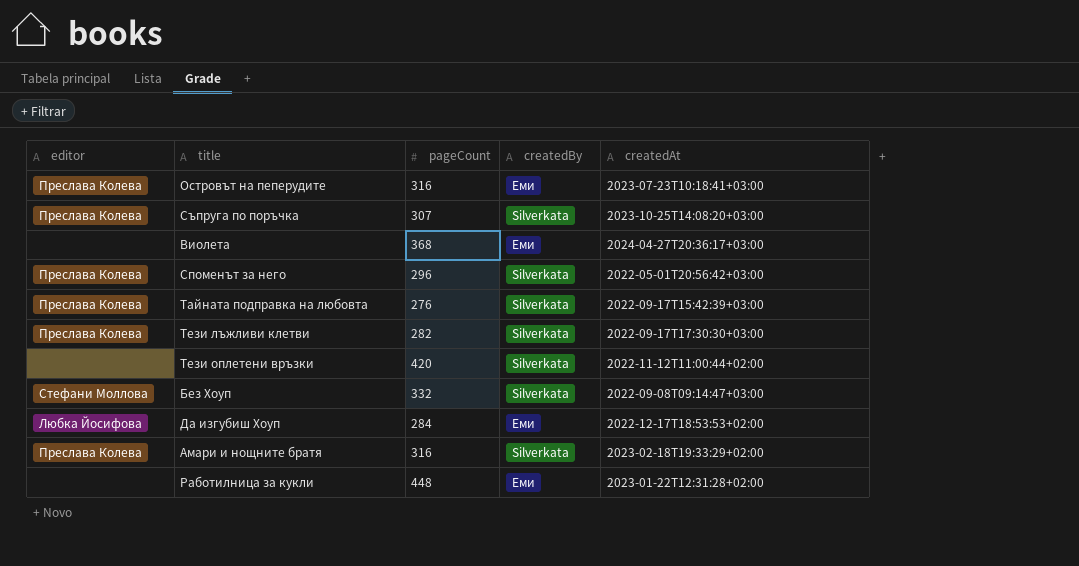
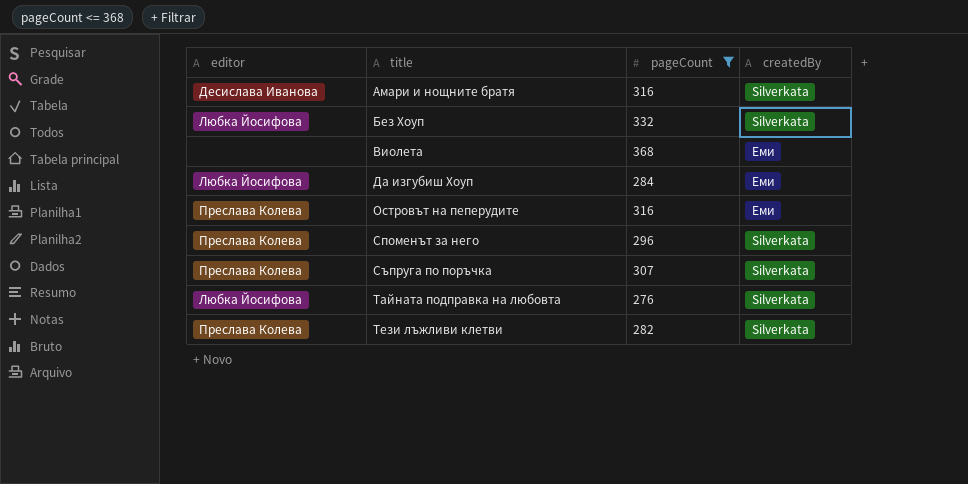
filter: none -> pageCount <= 368
row order: none -> title ascending
column createdAt | position: 5 -> none
Амари и нощните братя | editor: Преслава Колева -> Десислава Иванова
Без Хоуп | editor: Стефани Моллова -> Любка Йосифова
Тайната подправка на любовта | editor: Преслава Колева -> Любка Йосифова

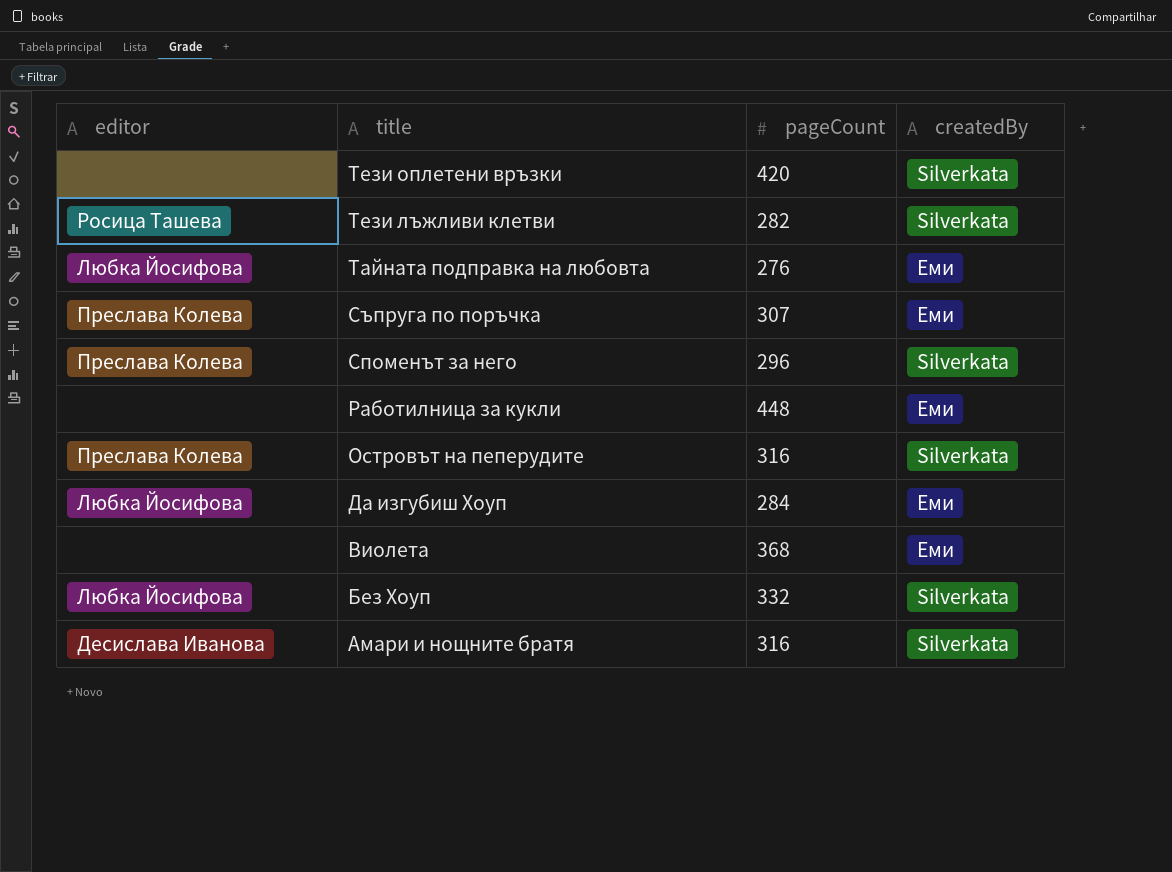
filter: pageCount <= 368 -> none
row order: title ascending -> title descending
Тези лъжливи клетви | editor: Преслава Колева -> Росица Ташева
Тайната подправка на любовта | createdBy: Silverkata -> Еми
Съпруга по поръчка | createdBy: Silverkata -> Еми
Островът на пеперудите | createdBy: Еми -> Silverkata

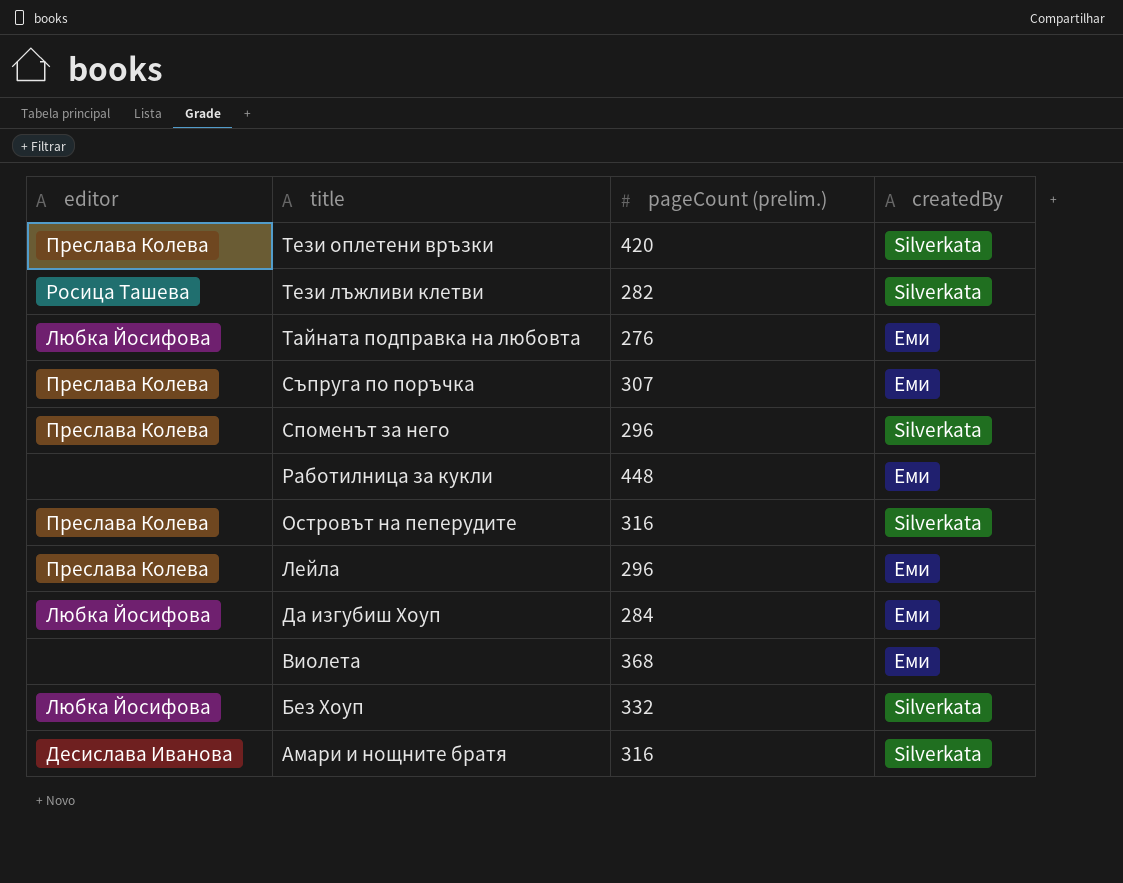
column name: pageCount -> pageCount (prelim.)
Тези оплетени връзки | editor: none -> Преслава Колева
row Лейла: none -> Преслава Колева | 296 | Еми

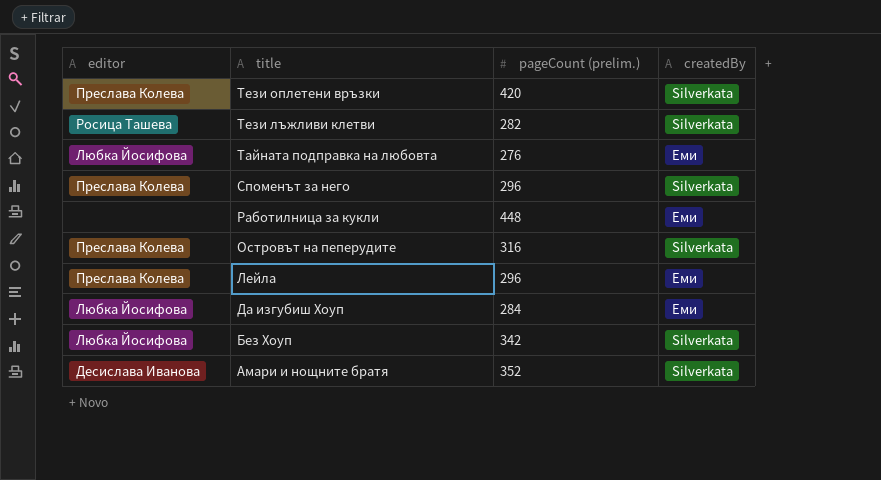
row Съпруга по поръчка: Преслава Колева | 307 | Еми -> none
row Виолета: none | 368 | Еми -> none
Без Хоуп | pageCount (prelim.): 332 -> 342
Амари и нощните братя | pageCount (prelim.): 316 -> 352

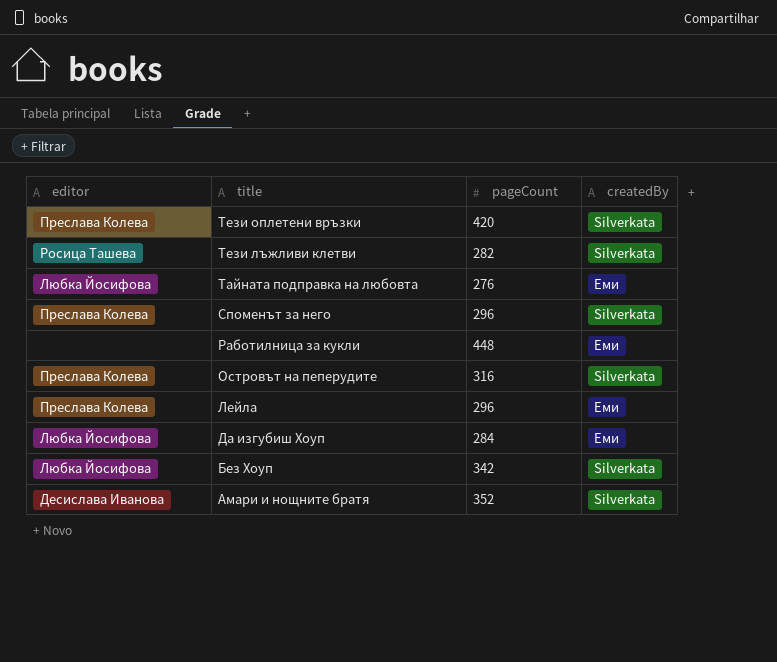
column name: pageCount (prelim.) -> pageCount

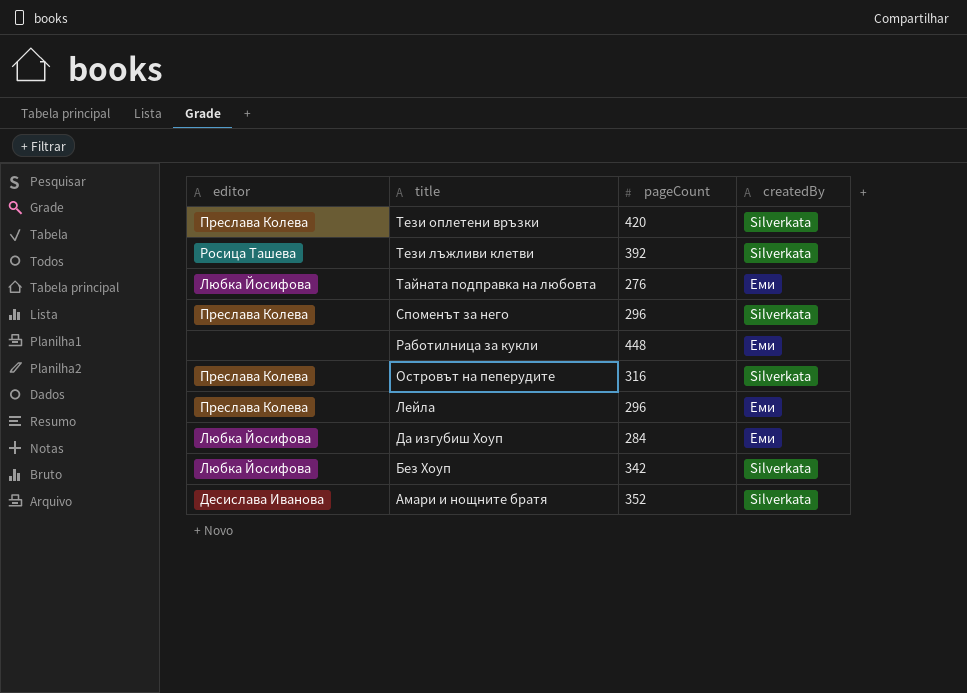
Тези лъжливи клетви | pageCount: 282 -> 392

